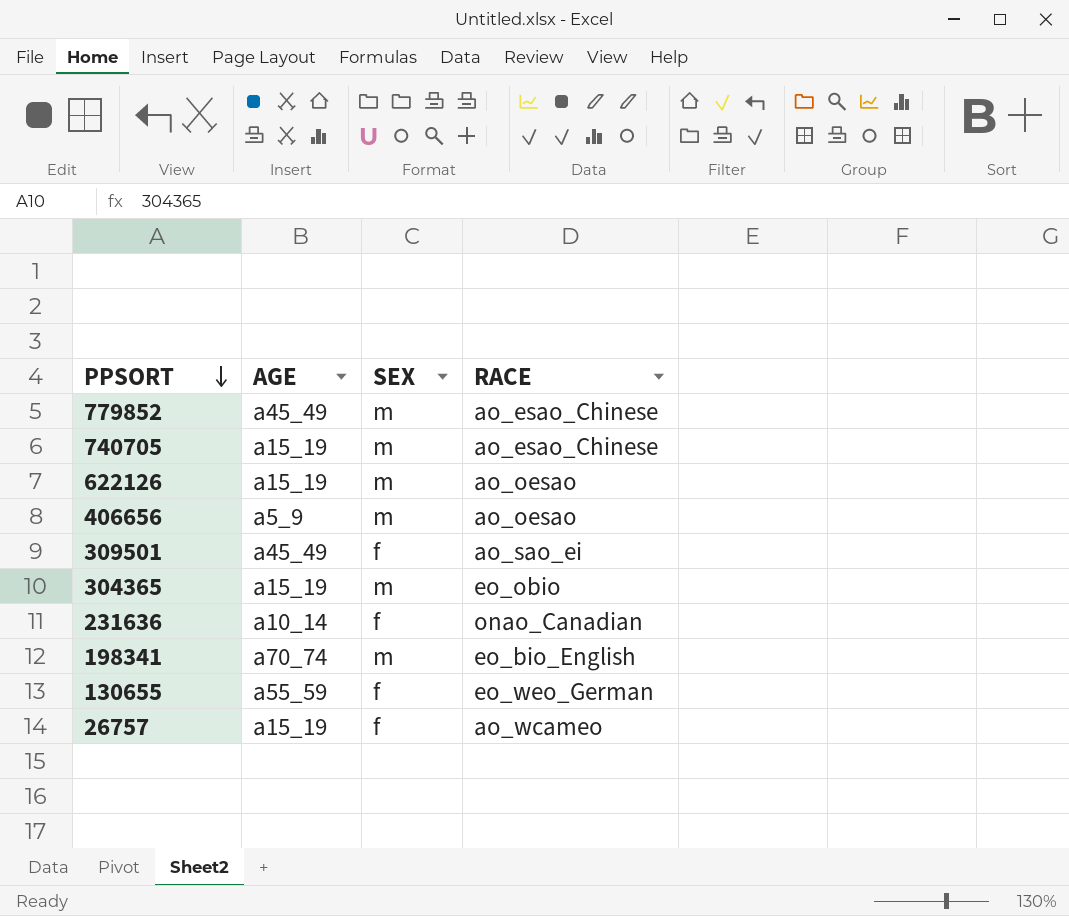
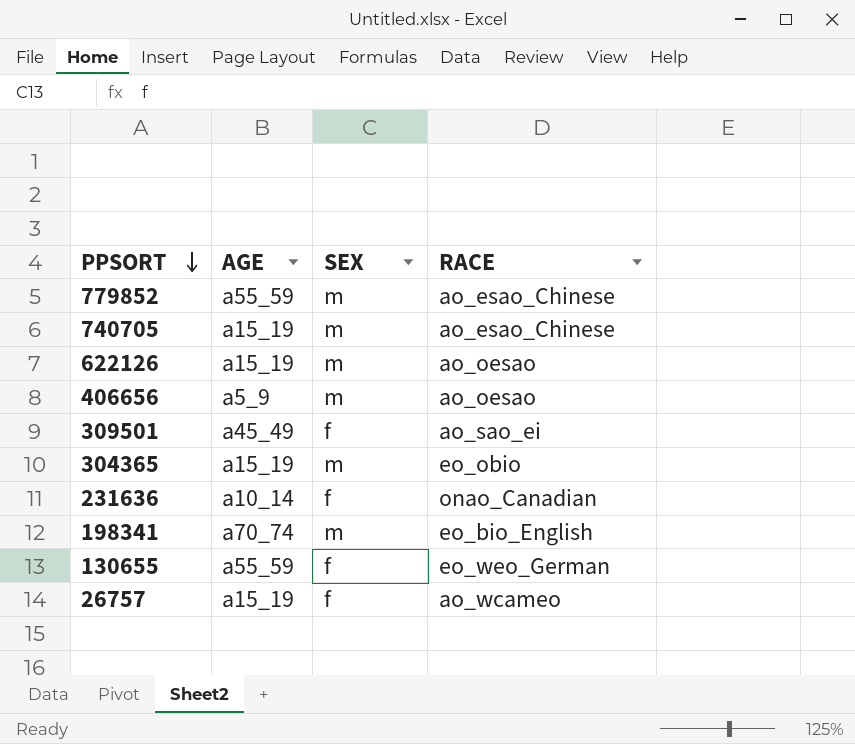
779852 | AGE: a45_49 -> a55_59

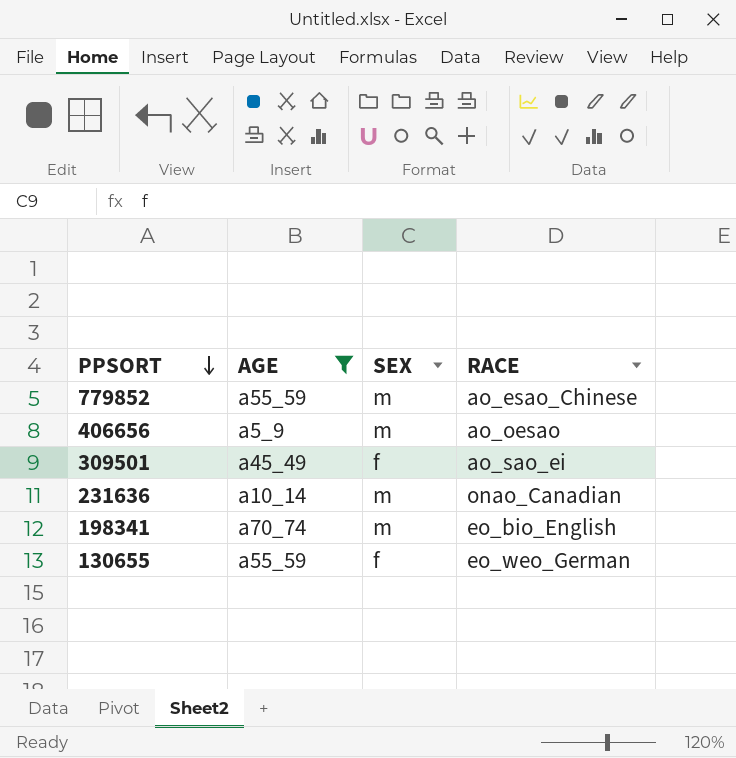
filter: none -> AGE != a15_19
231636 | SEX: f -> m

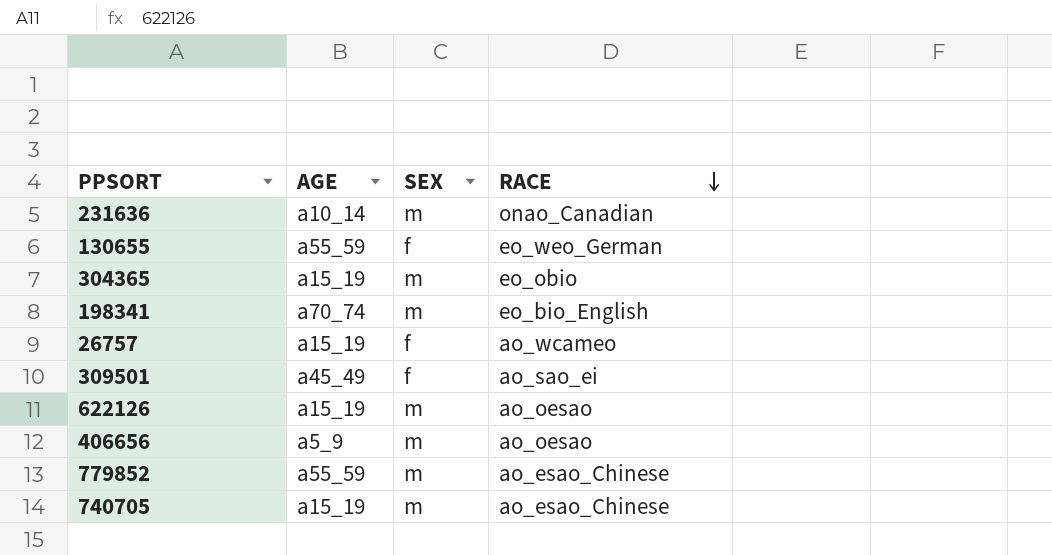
filter: AGE != a15_19 -> none
row order: PPSORT descending -> RACE descending

